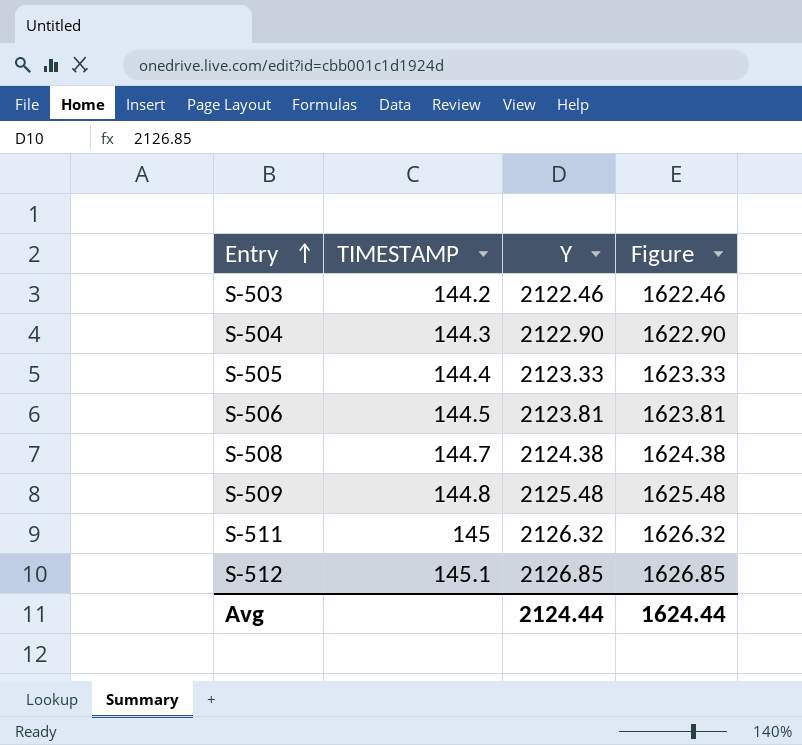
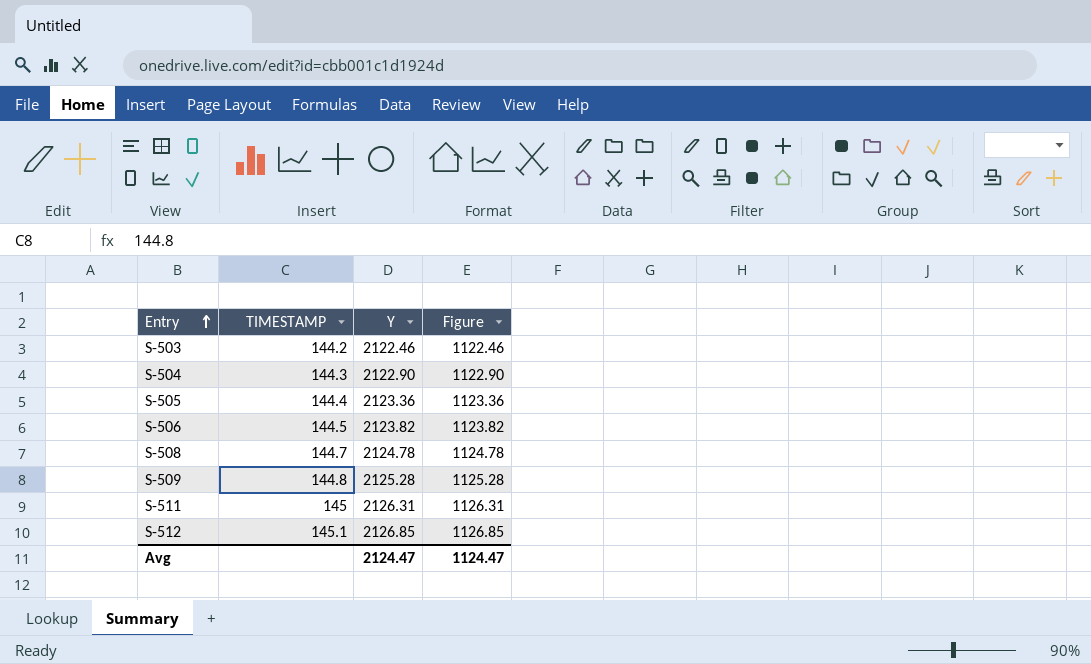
column Figure | formula: [Y] - 500 -> [Y] - 1000
S-505 | Y: 2123.33 -> 2123.36
S-506 | Y: 2123.81 -> 2123.82
S-508 | Y: 2124.38 -> 2124.78
S-509 | Y: 2125.48 -> 2125.28
S-511 | Y: 2126.32 -> 2126.31
Avg | Y: 2124.44 -> 2124.47
Avg | Figure: 1624.44 -> 1124.47

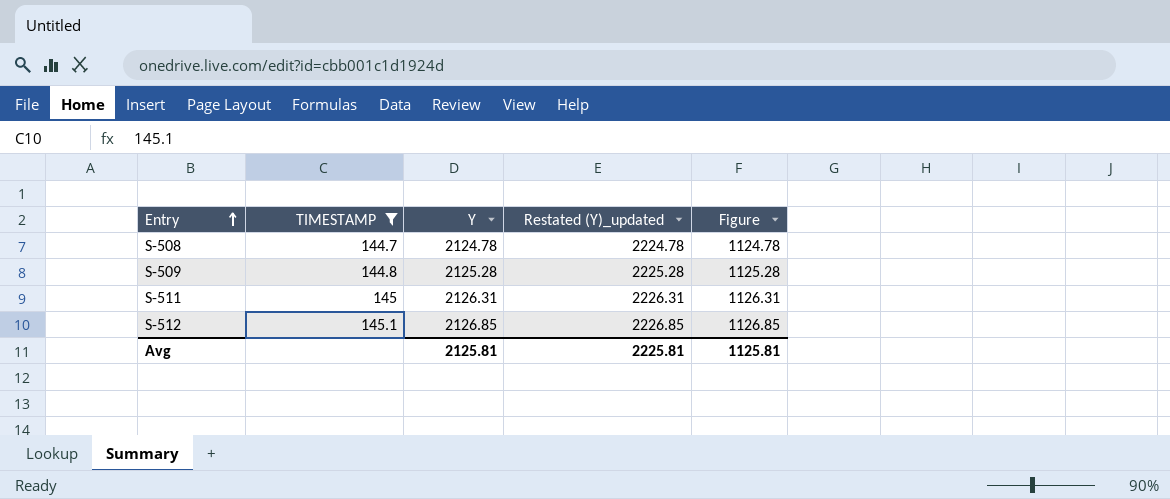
filter: none -> TIMESTAMP >= 144.7
column Restated (Y)_updated | formula: none -> [Y] + 100
Avg | Y: 2124.47 -> 2125.81
Avg | Figure: 1124.47 -> 1125.81

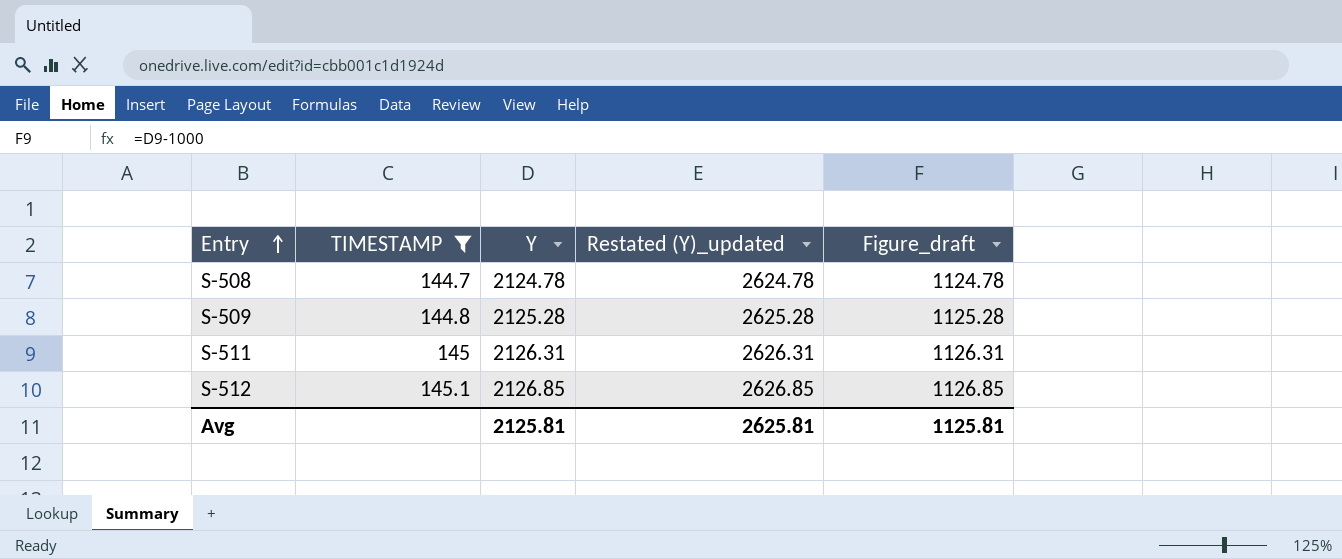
column Restated (Y)_updated | formula: [Y] + 100 -> [Y] + 500
column name: Figure -> Figure_draft
Avg | Restated (Y)_updated: 2225.81 -> 2625.81

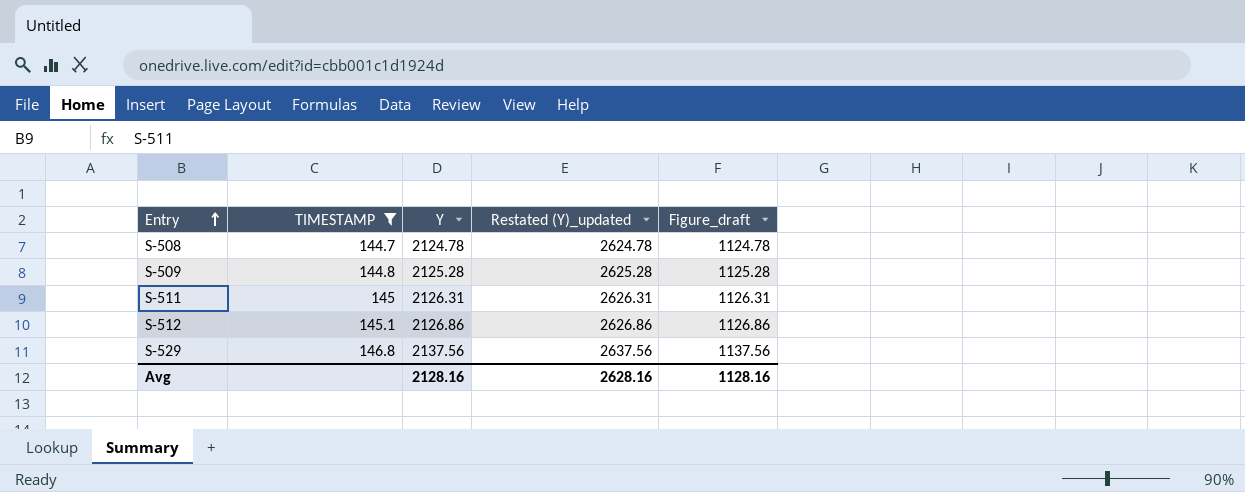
S-512 | Y: 2126.85 -> 2126.86
S-512 | Restated (Y)_updated: 2626.85 -> 2626.86
S-512 | Figure_draft: 1126.85 -> 1126.86
row S-529: none -> 146.8 | 2137.56 | 2637.56 | 1137.56
Avg | Y: 2125.81 -> 2128.16
Avg | Restated (Y)_updated: 2625.81 -> 2628.16
Avg | Figure_draft: 1125.81 -> 1128.16

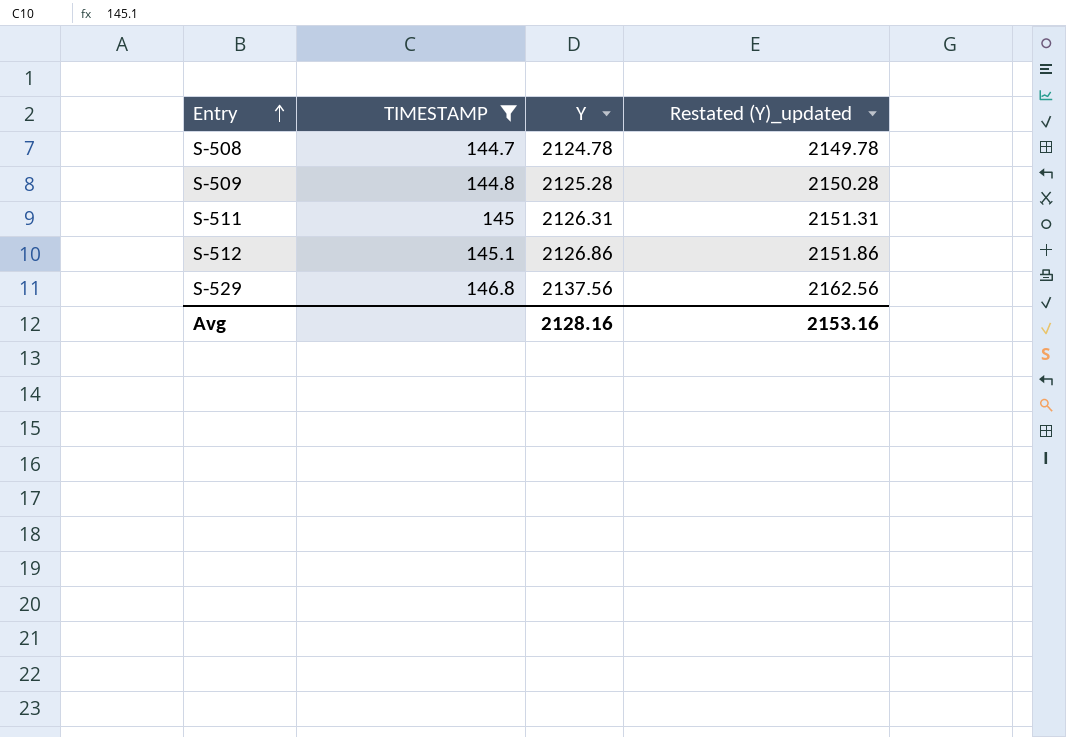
column Figure_draft | formula: [Y] - 1000 -> none
column Restated (Y)_updated | formula: [Y] + 500 -> [Y] + 25
Avg | Restated (Y)_updated: 2628.16 -> 2153.16

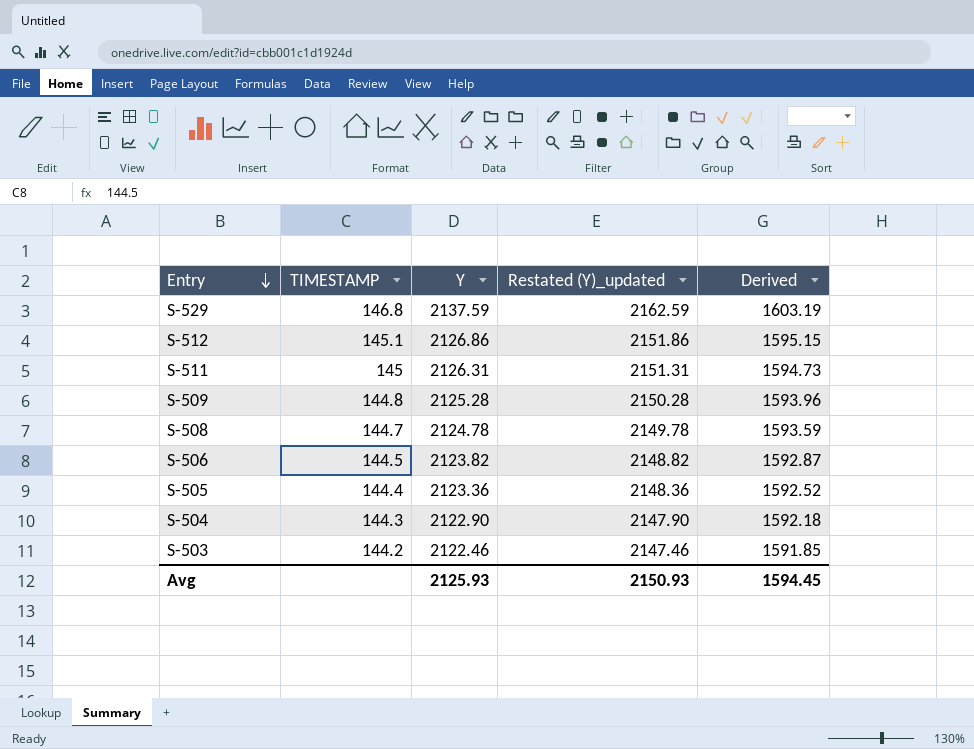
filter: TIMESTAMP >= 144.7 -> none
row order: Entry ascending -> Entry descending
column Derived | formula: none -> [Y] * 0.75
S-529 | Y: 2137.56 -> 2137.59
S-529 | Restated (Y)_updated: 2162.56 -> 2162.59
Avg | Y: 2128.16 -> 2125.93
Avg | Restated (Y)_updated: 2153.16 -> 2150.93

